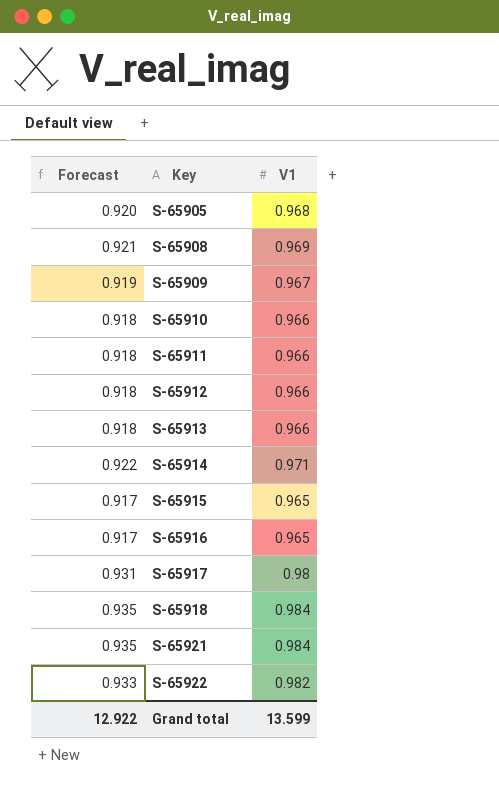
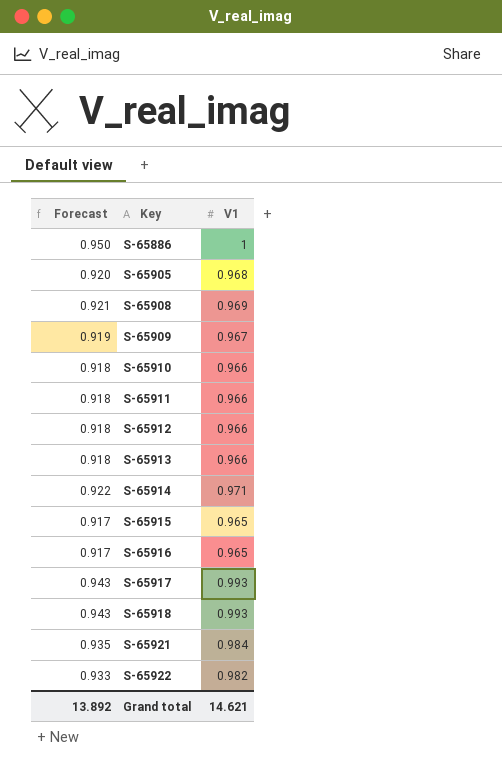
row S-65886: none -> 0.950 | 1
S-65917 | Forecast: 0.931 -> 0.943
S-65917 | V1: 0.98 -> 0.993
S-65918 | Forecast: 0.935 -> 0.943
S-65918 | V1: 0.984 -> 0.993
Grand total | Forecast: 12.922 -> 13.892
Grand total | V1: 13.599 -> 14.621

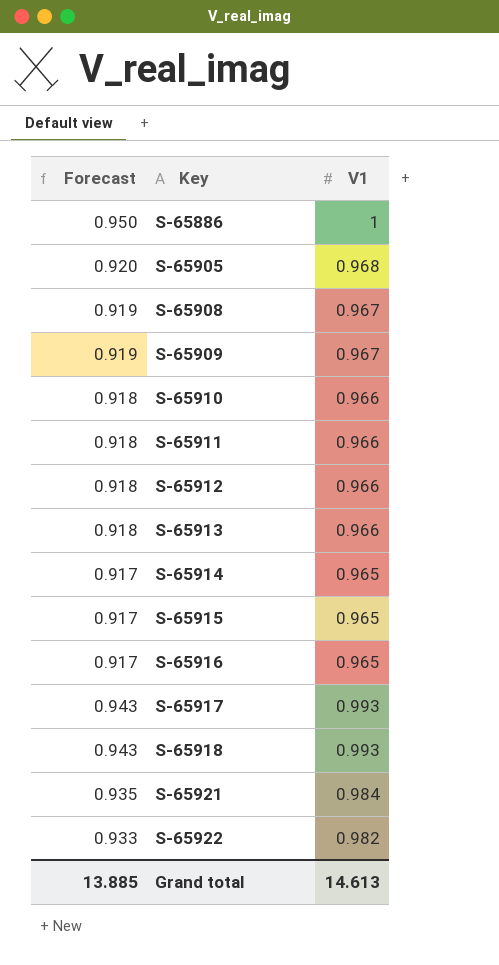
S-65908 | Forecast: 0.921 -> 0.919
S-65908 | V1: 0.969 -> 0.967
S-65914 | Forecast: 0.922 -> 0.917
S-65914 | V1: 0.971 -> 0.965
Grand total | Forecast: 13.892 -> 13.885
Grand total | V1: 14.621 -> 14.613

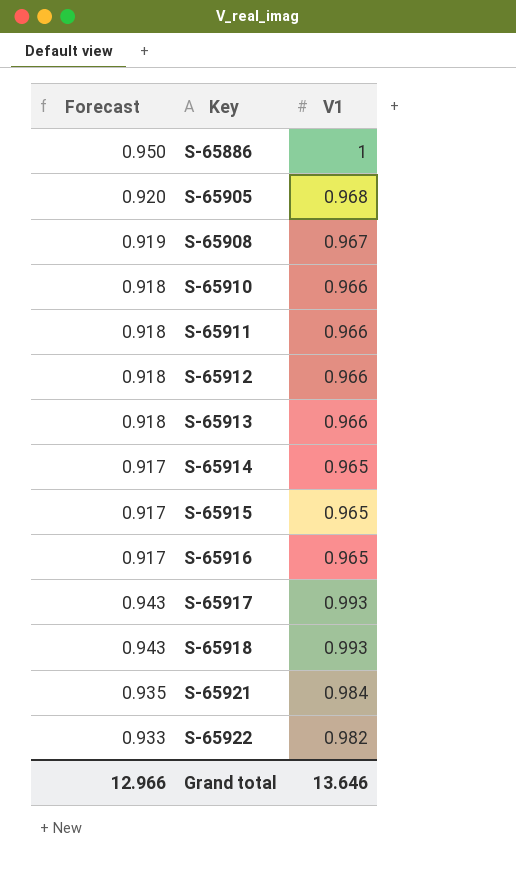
row S-65909: 0.919 | 0.967 -> none
Grand total | Forecast: 13.885 -> 12.966
Grand total | V1: 14.613 -> 13.646

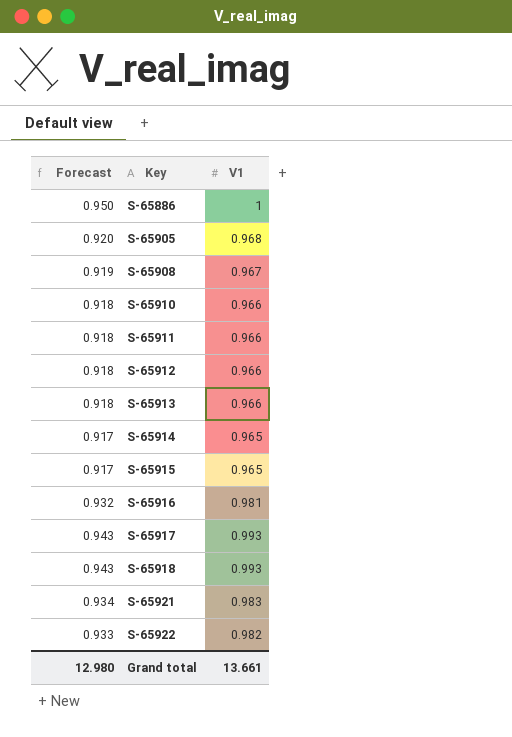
S-65916 | Forecast: 0.917 -> 0.932
S-65916 | V1: 0.965 -> 0.981
S-65921 | Forecast: 0.935 -> 0.934
S-65921 | V1: 0.984 -> 0.983
Grand total | Forecast: 12.966 -> 12.980
Grand total | V1: 13.646 -> 13.661

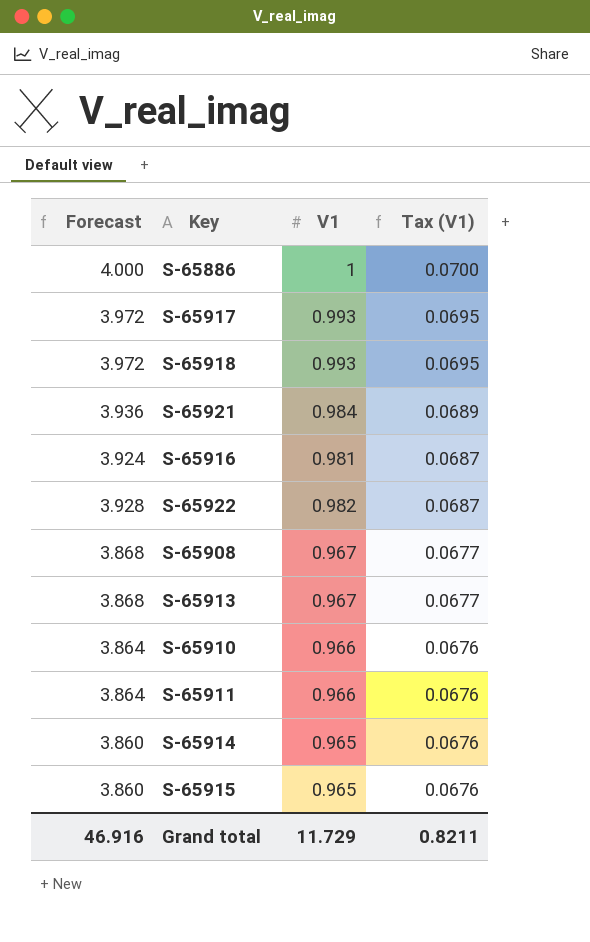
row order: Key ascending -> Tax (V1) descending
column Forecast | formula: [V1] * 0.95 -> [V1] * 4
column Tax (V1) | formula: none -> [V1] * 0.07
row S-65905: 0.920 | 0.968 -> none
row S-65912: 0.918 | 0.966 -> none
S-65921 | V1: 0.983 -> 0.984
S-65913 | V1: 0.966 -> 0.967
Grand total | Forecast: 12.980 -> 46.916
Grand total | V1: 13.661 -> 11.729

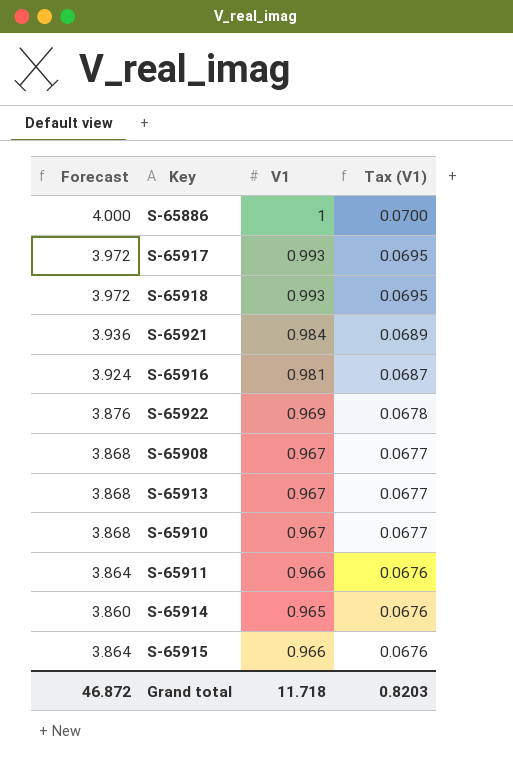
S-65922 | Forecast: 3.928 -> 3.876
S-65922 | V1: 0.982 -> 0.969
S-65922 | Tax (V1): 0.0687 -> 0.0678
S-65910 | Forecast: 3.864 -> 3.868
S-65910 | V1: 0.966 -> 0.967
S-65910 | Tax (V1): 0.0676 -> 0.0677
S-65915 | Forecast: 3.860 -> 3.864
S-65915 | V1: 0.965 -> 0.966
Grand total | Forecast: 46.916 -> 46.872
Grand total | V1: 11.729 -> 11.718
Grand total | Tax (V1): 0.8211 -> 0.8203

